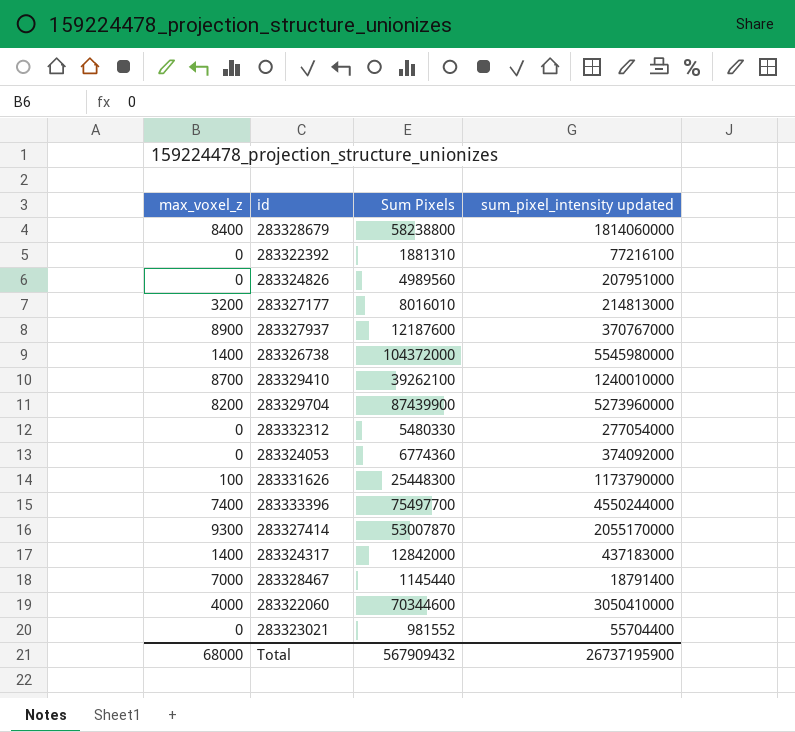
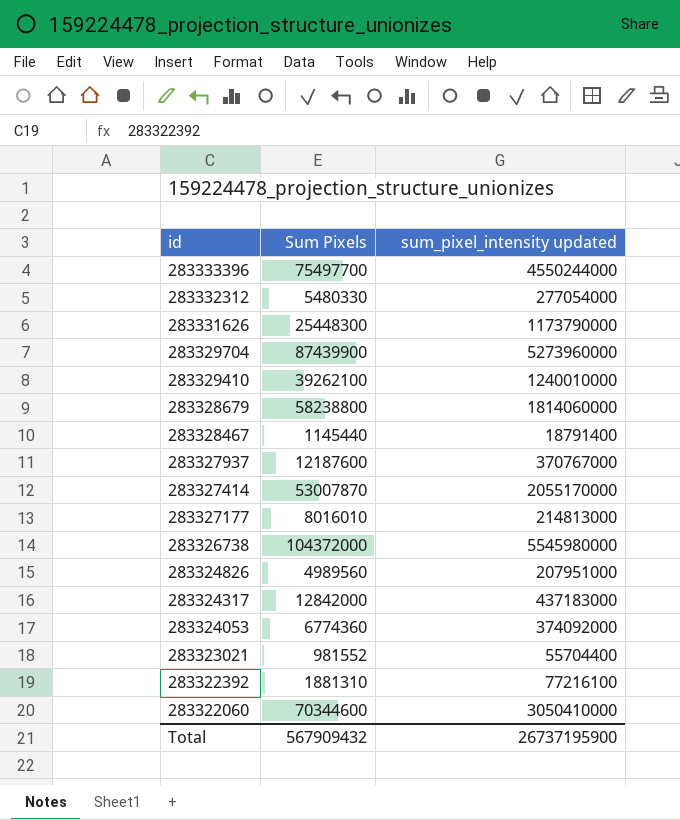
row order: none -> id descending
column max_voxel_z | position: 1 -> none

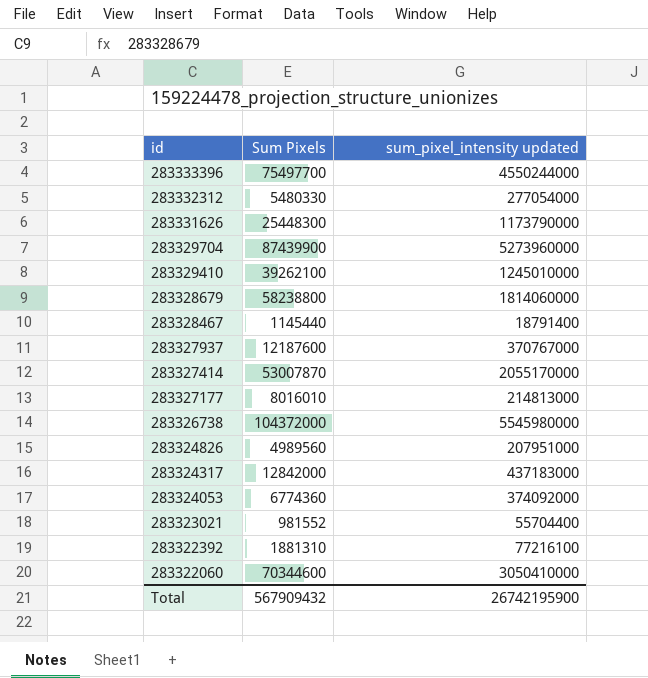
283329410 | sum_pixel_intensity updated: 1240010000 -> 1245010000
Total | sum_pixel_intensity updated: 26737195900 -> 26742195900

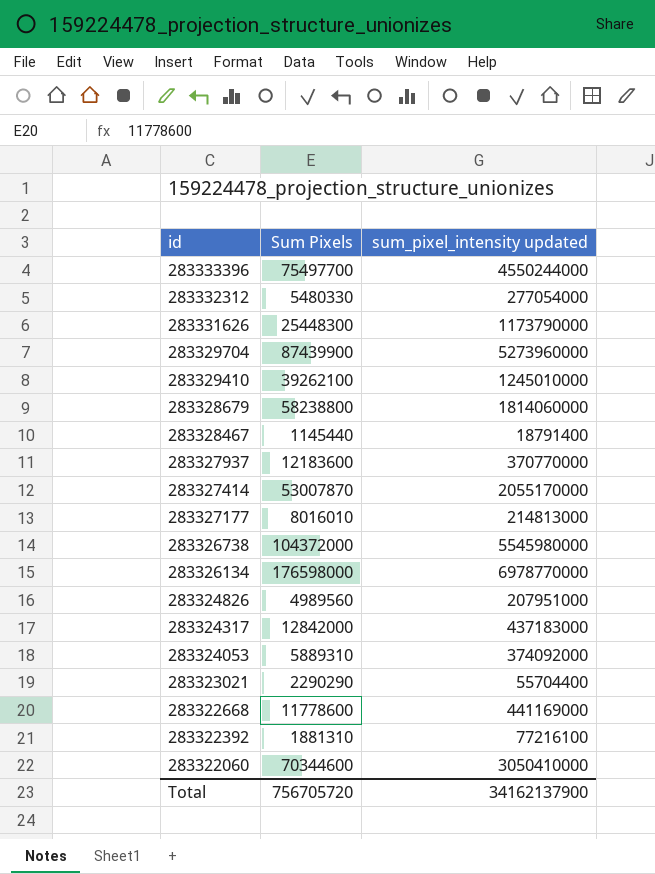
283327937 | Sum Pixels: 12187600 -> 12183600
283327937 | sum_pixel_intensity updated: 370767000 -> 370770000
row 283326134: none -> 176598000 | 6978770000
283324053 | Sum Pixels: 6774360 -> 5889310
283323021 | Sum Pixels: 981552 -> 2290290
row 283322668: none -> 11778600 | 441169000
Total | Sum Pixels: 567909432 -> 756705720
Total | sum_pixel_intensity updated: 26742195900 -> 34162137900

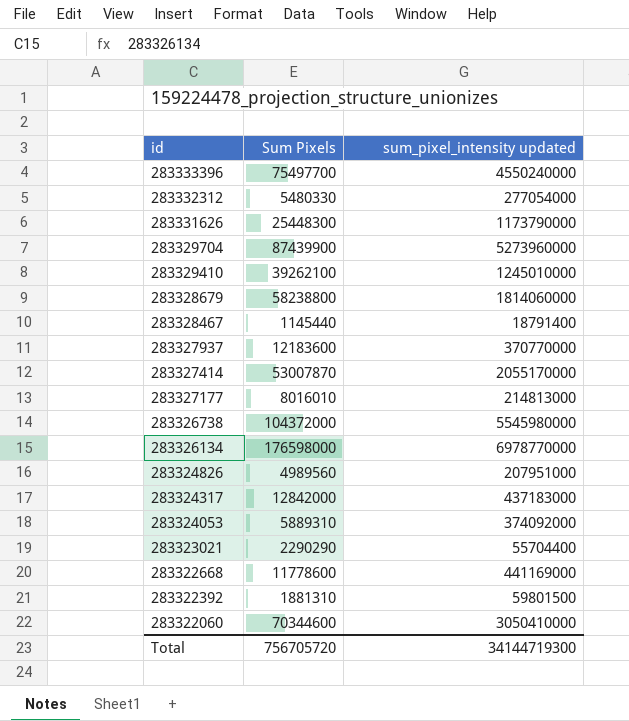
283333396 | sum_pixel_intensity updated: 4550244000 -> 4550240000
283322392 | sum_pixel_intensity updated: 77216100 -> 59801500
Total | sum_pixel_intensity updated: 34162137900 -> 34144719300

